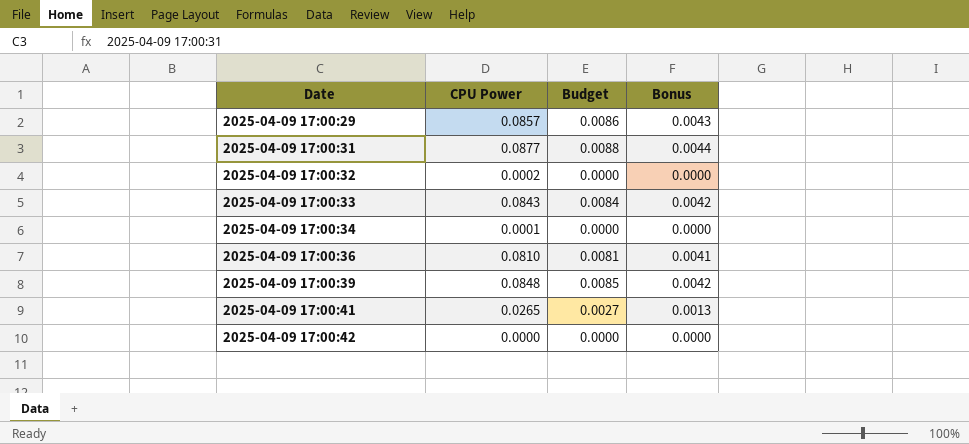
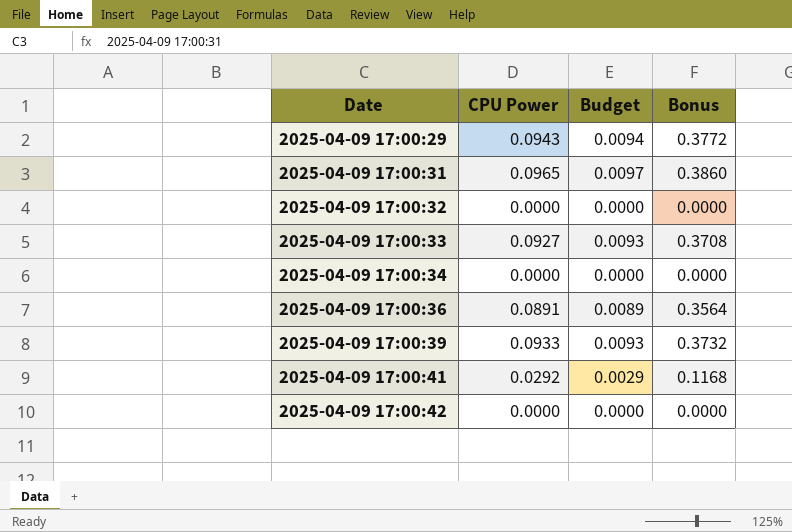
column Bonus | formula: [CPU Power] * 0.05 -> [CPU Power] * 4
2025-04-09 17:00:29 | CPU Power: 0.0857 -> 0.0943
2025-04-09 17:00:29 | Budget: 0.0086 -> 0.0094
2025-04-09 17:00:31 | CPU Power: 0.0877 -> 0.0965
2025-04-09 17:00:31 | Budget: 0.0088 -> 0.0097
2025-04-09 17:00:32 | CPU Power: 0.0002 -> 0.0000
2025-04-09 17:00:33 | CPU Power: 0.0843 -> 0.0927
2025-04-09 17:00:33 | Budget: 0.0084 -> 0.0093
2025-04-09 17:00:34 | CPU Power: 0.0001 -> 0.0000
2025-04-09 17:00:36 | CPU Power: 0.0810 -> 0.0891
2025-04-09 17:00:36 | Budget: 0.0081 -> 0.0089
2025-04-09 17:00:39 | CPU Power: 0.0848 -> 0.0933
2025-04-09 17:00:39 | Budget: 0.0085 -> 0.0093
2025-04-09 17:00:41 | CPU Power: 0.0265 -> 0.0292
2025-04-09 17:00:41 | Budget: 0.0027 -> 0.0029

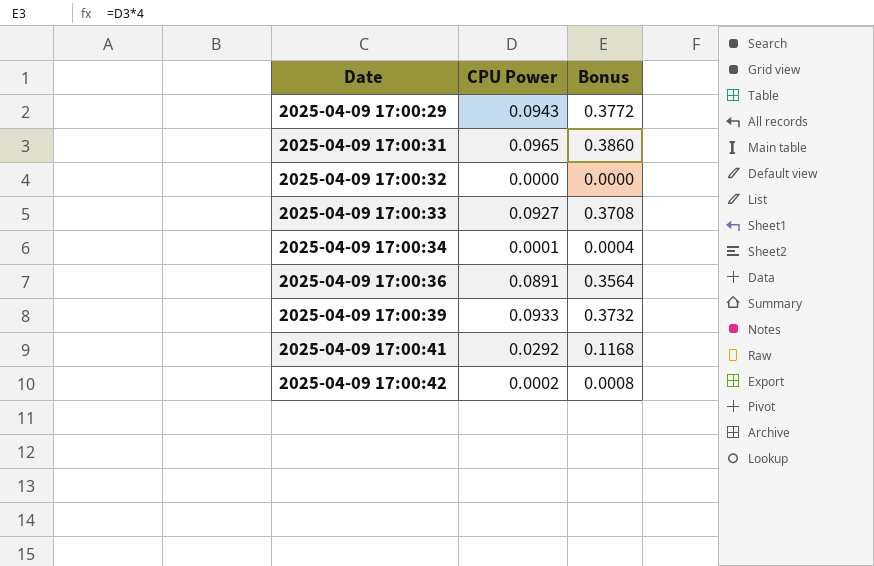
column Budget | formula: [CPU Power] * 0.1 -> none
2025-04-09 17:00:34 | CPU Power: 0.0000 -> 0.0001
2025-04-09 17:00:34 | Bonus: 0.0000 -> 0.0004
2025-04-09 17:00:42 | CPU Power: 0.0000 -> 0.0002
2025-04-09 17:00:42 | Bonus: 0.0000 -> 0.0008

